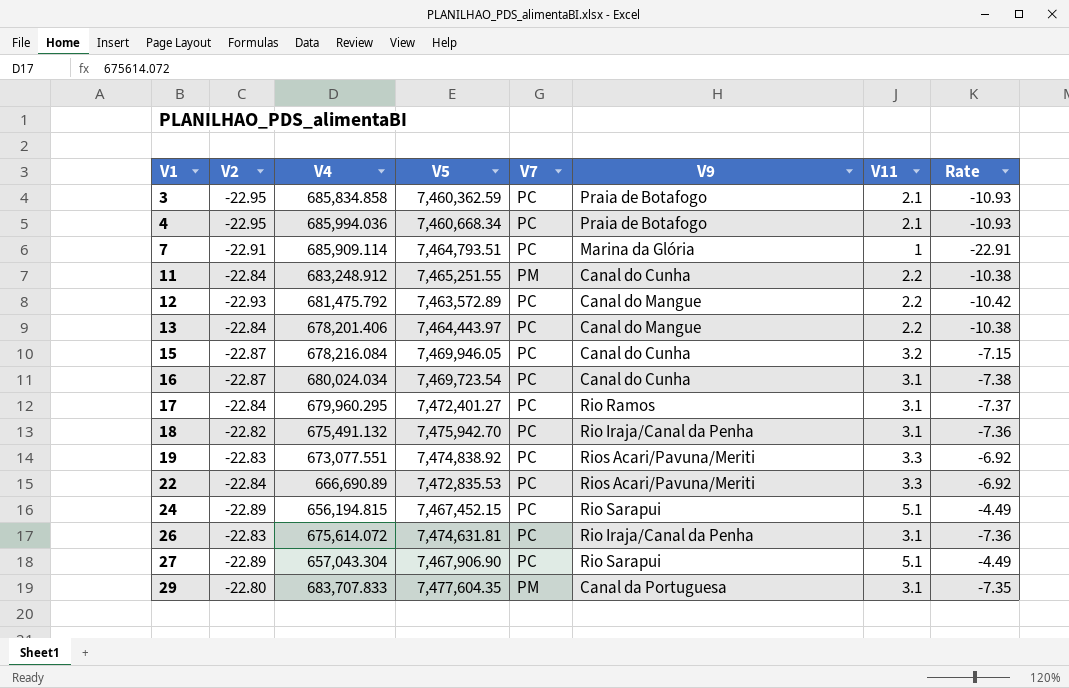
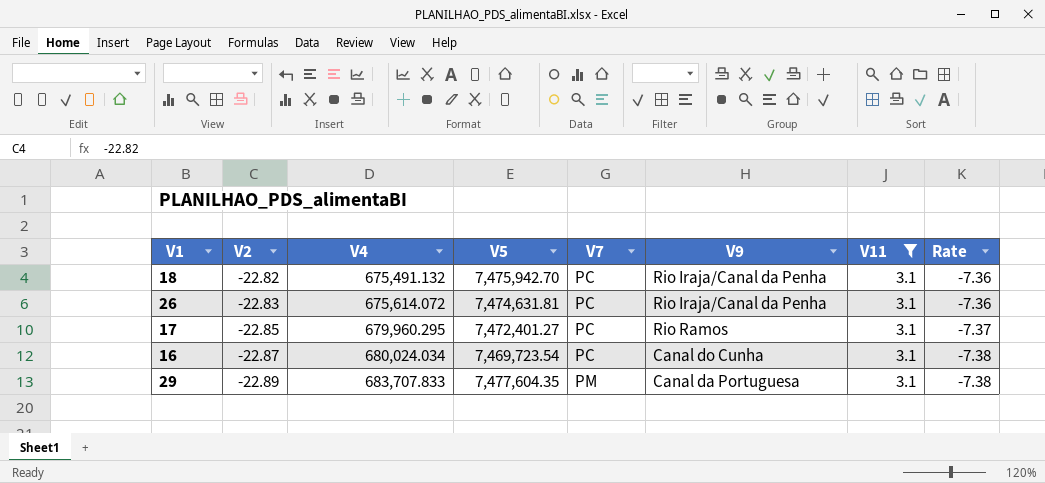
filter: none -> V11 = 3.1
row order: V1 ascending -> V2 descending
17 | V2: -22.84 -> -22.85
29 | V2: -22.80 -> -22.89
29 | Rate: -7.35 -> -7.38

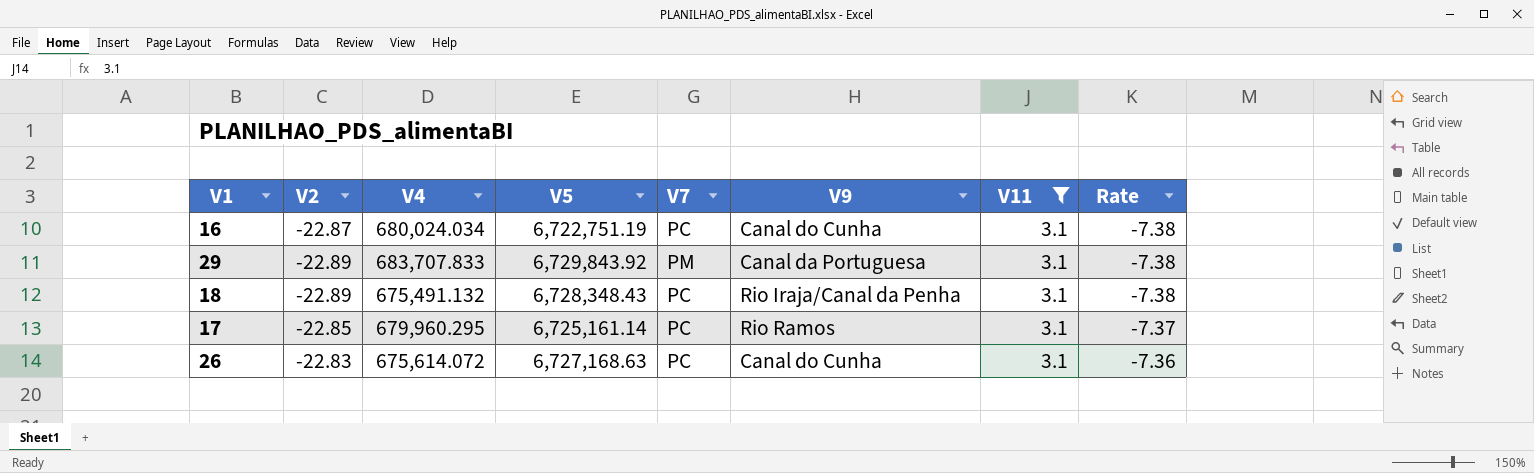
row order: V2 descending -> Rate ascending
16 | V5: 7,469,723.54 -> 6,722,751.19
29 | V5: 7,477,604.35 -> 6,729,843.92
18 | V2: -22.82 -> -22.89
18 | V5: 7,475,942.70 -> 6,728,348.43
18 | Rate: -7.36 -> -7.38
17 | V5: 7,472,401.27 -> 6,725,161.14
26 | V5: 7,474,631.81 -> 6,727,168.63
26 | V9: Rio Iraja/Canal da Penha -> Canal do Cunha

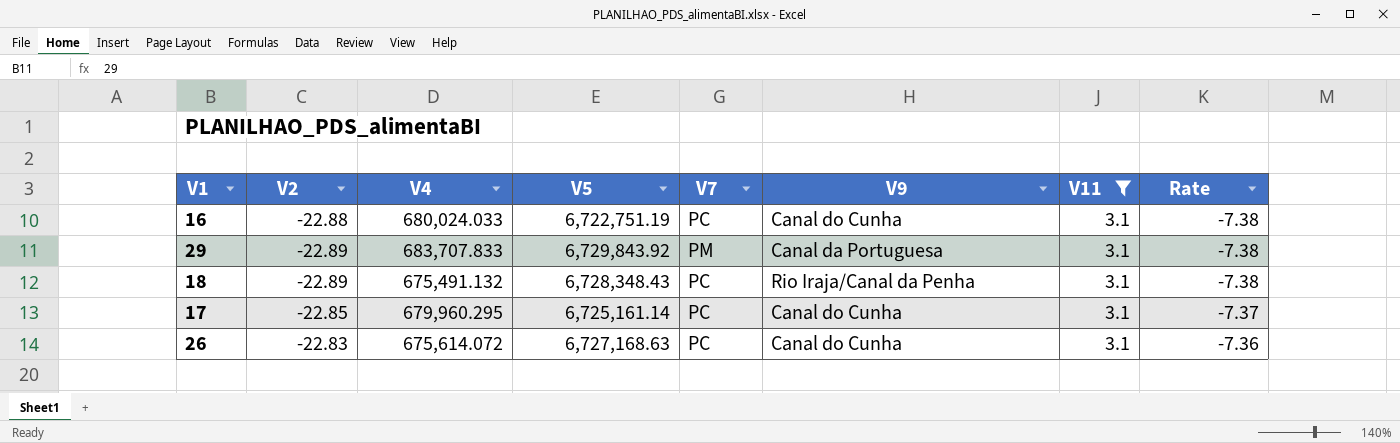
16 | V2: -22.87 -> -22.88
16 | V4: 680,024.034 -> 680,024.033
17 | V9: Rio Ramos -> Canal do Cunha

